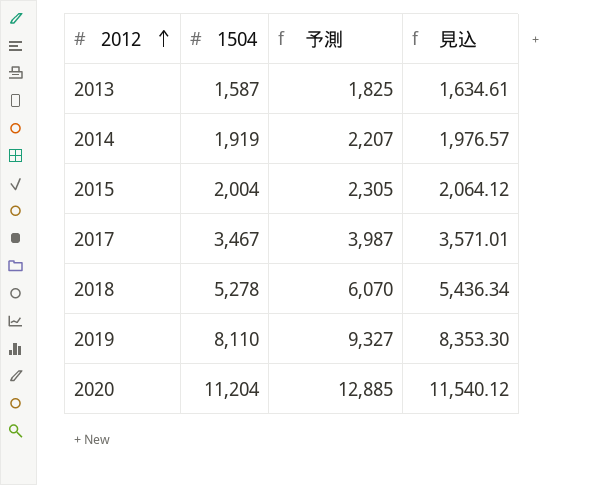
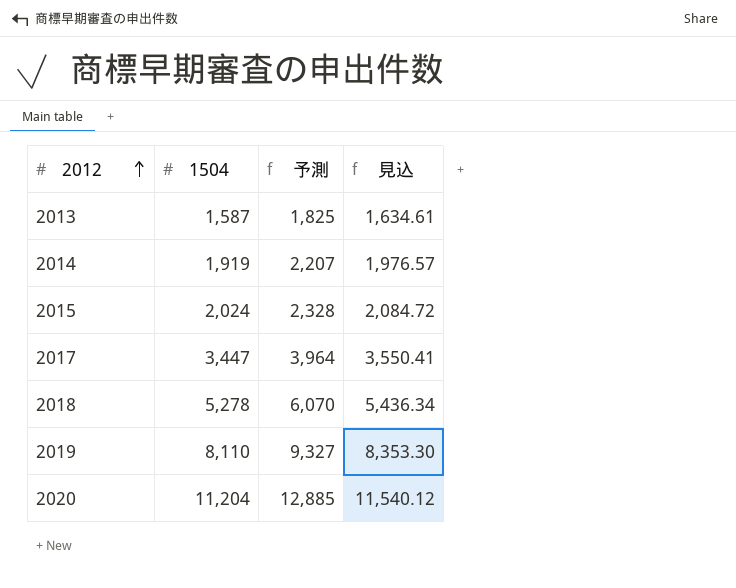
2015 | 1504: 2,004 -> 2,024
2015 | 予測: 2,305 -> 2,328
2015 | 見込: 2,064.12 -> 2,084.72
2017 | 1504: 3,467 -> 3,447
2017 | 予測: 3,987 -> 3,964
2017 | 見込: 3,571.01 -> 3,550.41

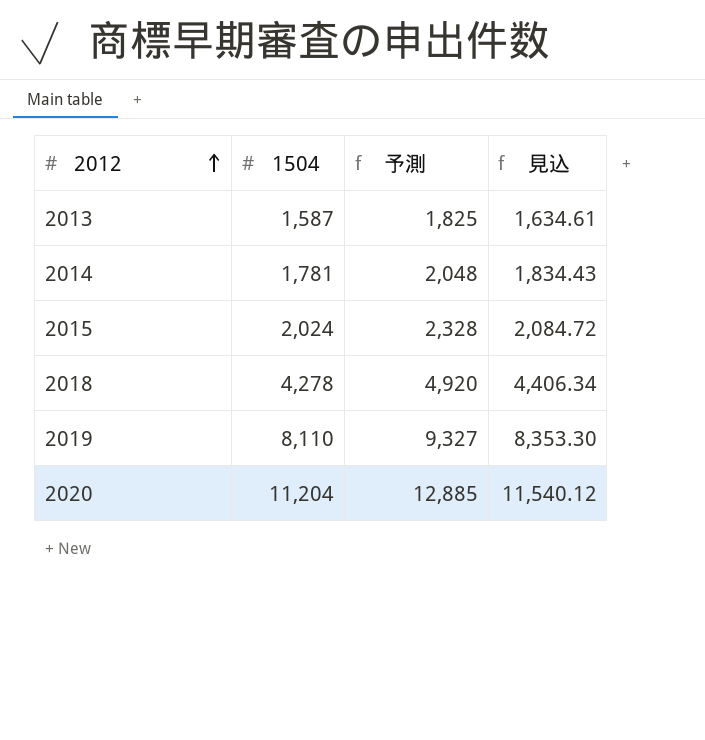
row 2017: 3,447 | 3,964 | 3,550.41 -> none
2014 | 1504: 1,919 -> 1,781
2014 | 予測: 2,207 -> 2,048
2014 | 見込: 1,976.57 -> 1,834.43
2018 | 1504: 5,278 -> 4,278
2018 | 予測: 6,070 -> 4,920
2018 | 見込: 5,436.34 -> 4,406.34

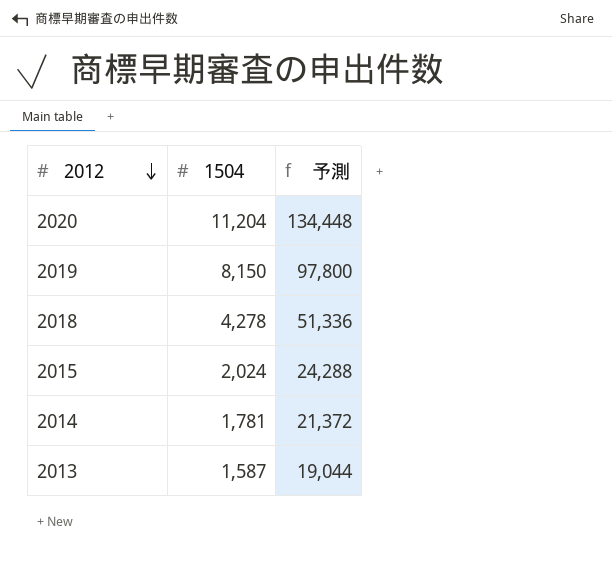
row order: 2012 ascending -> 2012 descending
column 見込 | formula: [1504] * 1.03 -> none
column 予測 | formula: [1504] * 1.15 -> [1504] * 12
2019 | 1504: 8,110 -> 8,150

